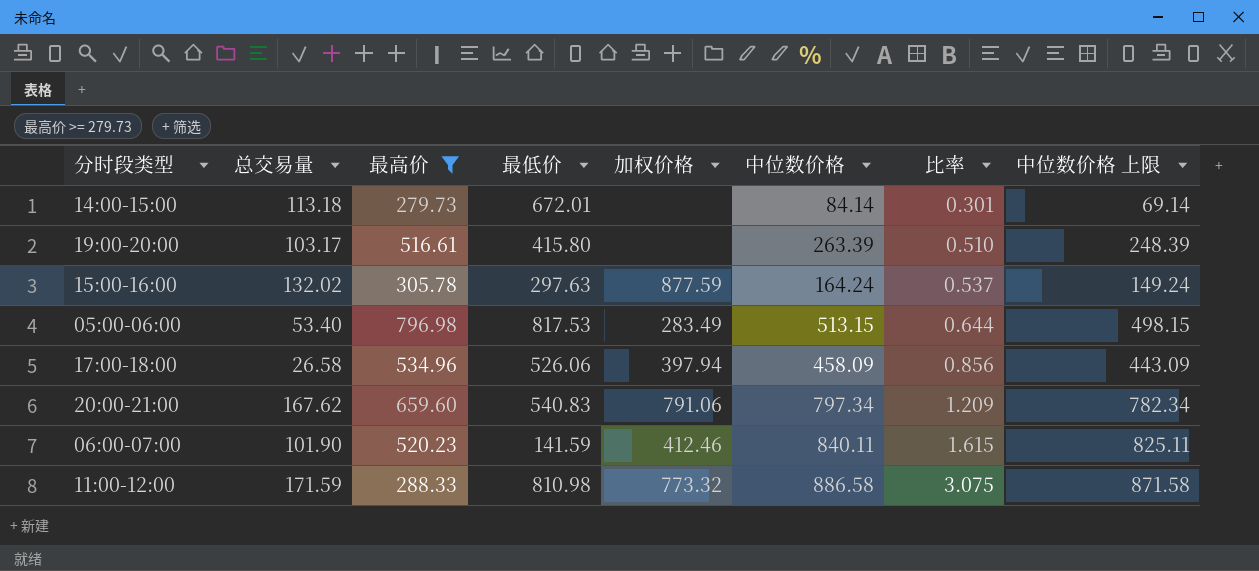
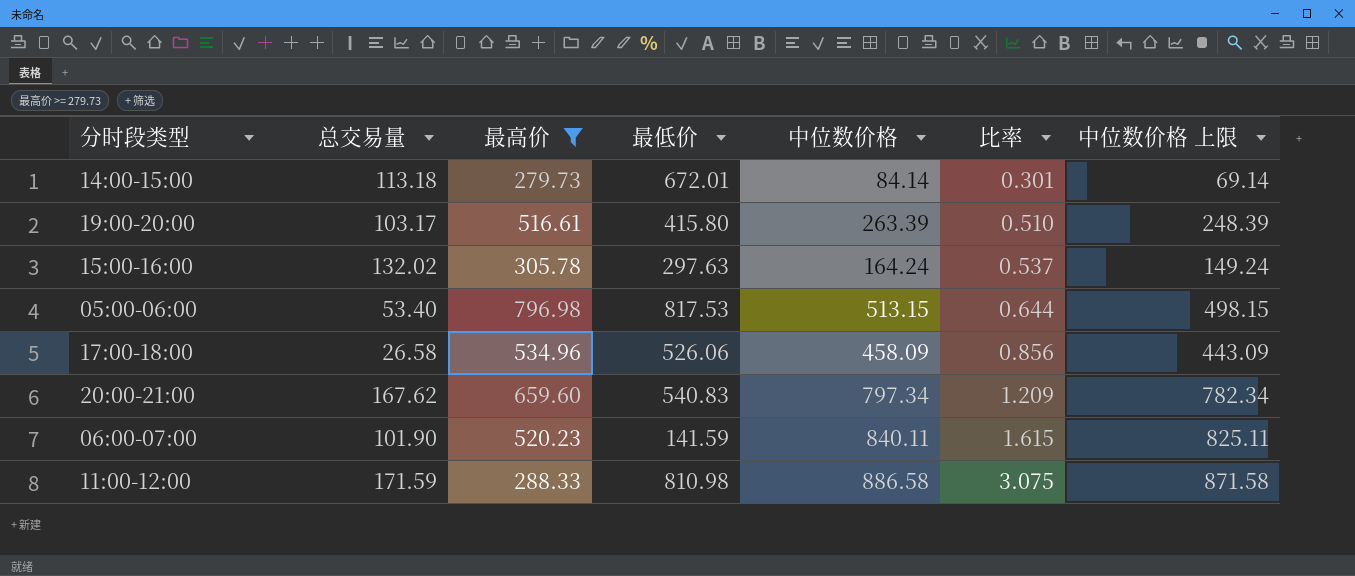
column 加权价格 | position: 5 -> none

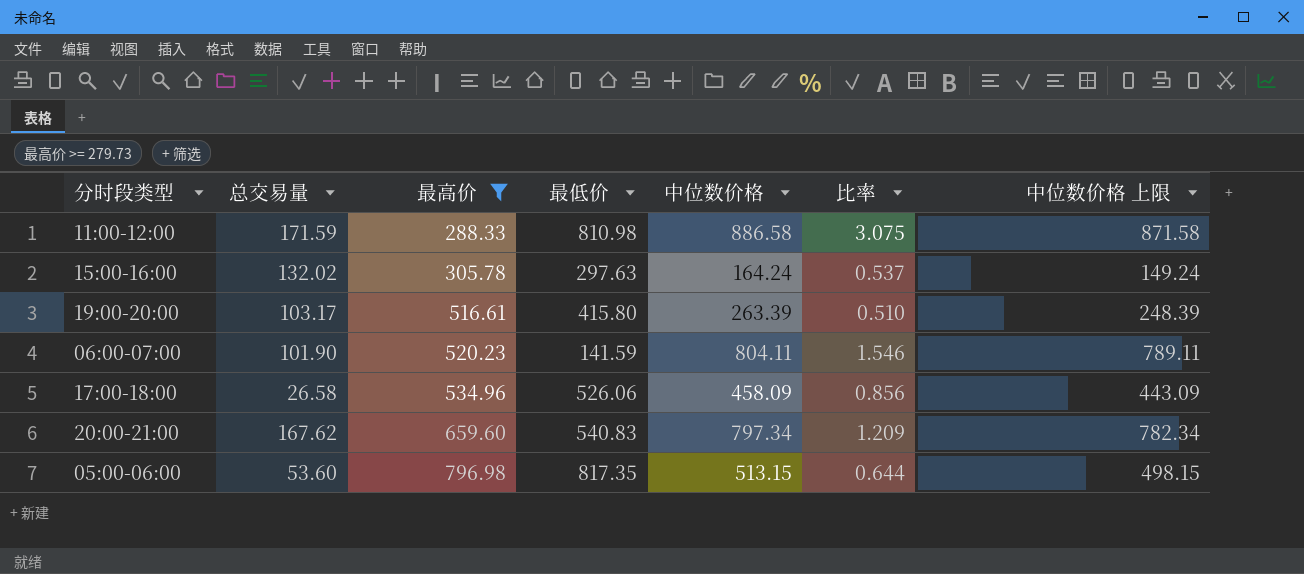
row order: 比率 ascending -> 最高价 ascending
row 14:00-15:00: 113.18 | 279.73 | 672.01 | 84.14 | 0.301 | 69.14 -> none
06:00-07:00 | 中位数价格: 840.11 -> 804.11
06:00-07:00 | 比率: 1.615 -> 1.546
06:00-07:00 | 中位数价格 上限: 825.11 -> 789.11
05:00-06:00 | 总交易量: 53.40 -> 53.60
05:00-06:00 | 最低价: 817.53 -> 817.35

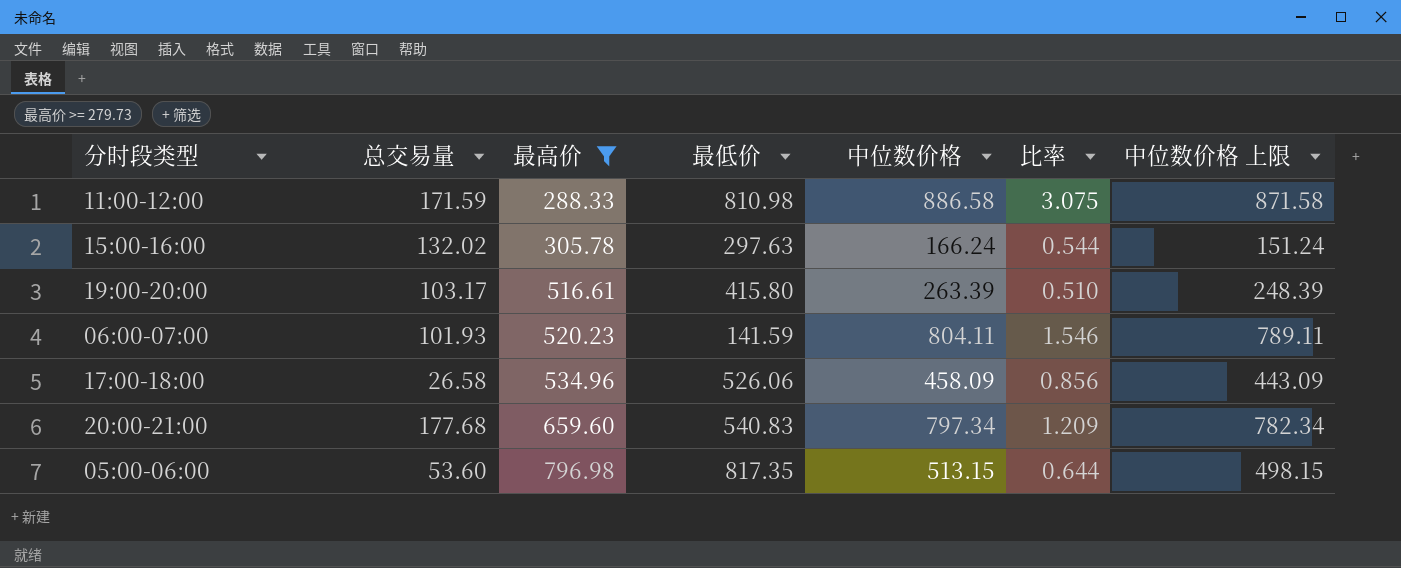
15:00-16:00 | 中位数价格: 164.24 -> 166.24
15:00-16:00 | 比率: 0.537 -> 0.544
15:00-16:00 | 中位数价格 上限: 149.24 -> 151.24
06:00-07:00 | 总交易量: 101.90 -> 101.93
20:00-21:00 | 总交易量: 167.62 -> 177.68

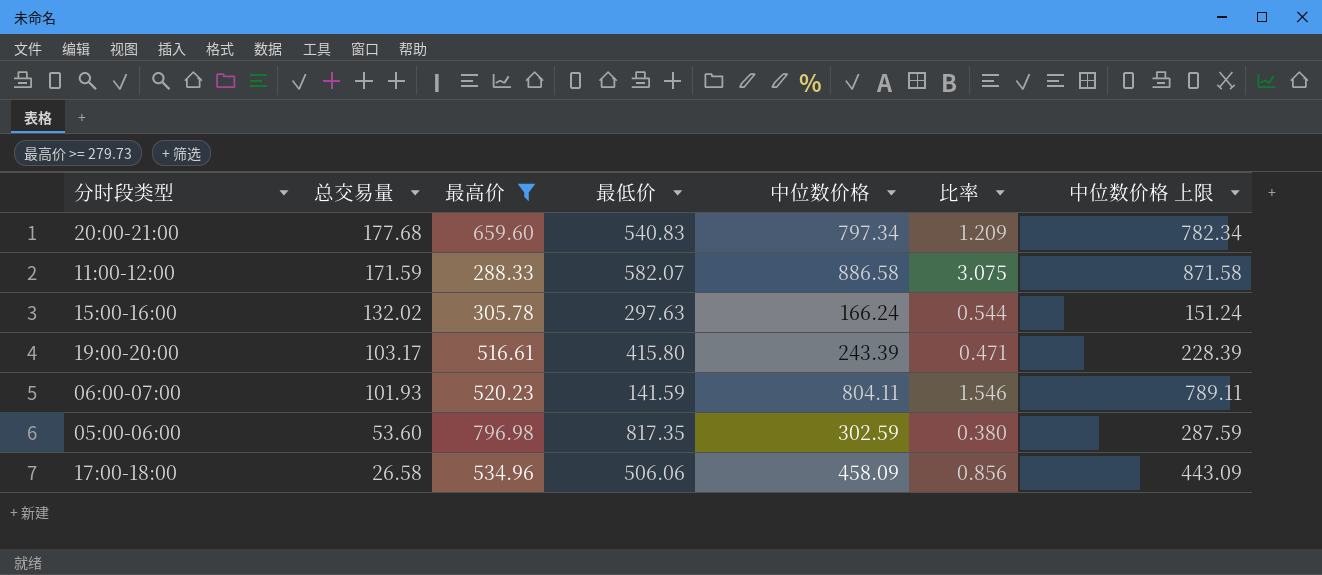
row order: 最高价 ascending -> 总交易量 descending
11:00-12:00 | 最低价: 810.98 -> 582.07
19:00-20:00 | 中位数价格: 263.39 -> 243.39
19:00-20:00 | 比率: 0.510 -> 0.471
19:00-20:00 | 中位数价格 上限: 248.39 -> 228.39
05:00-06:00 | 中位数价格: 513.15 -> 302.59
05:00-06:00 | 比率: 0.644 -> 0.380
05:00-06:00 | 中位数价格 上限: 498.15 -> 287.59
17:00-18:00 | 最低价: 526.06 -> 506.06

